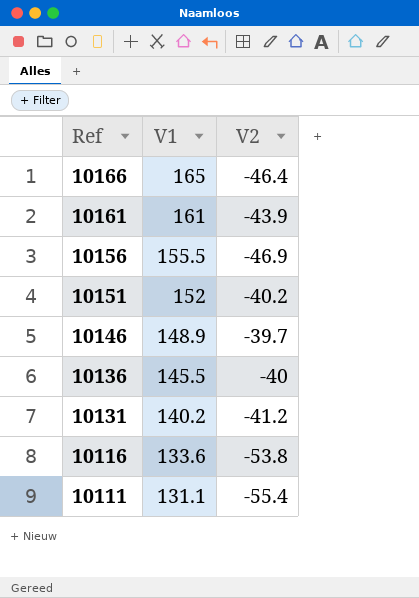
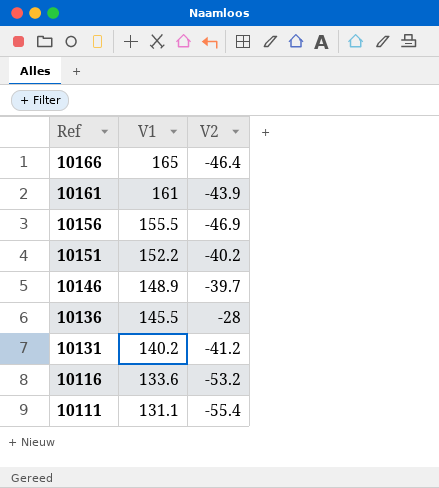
10151 | V1: 152 -> 152.2
10136 | V2: -40 -> -28
10116 | V2: -53.8 -> -53.2

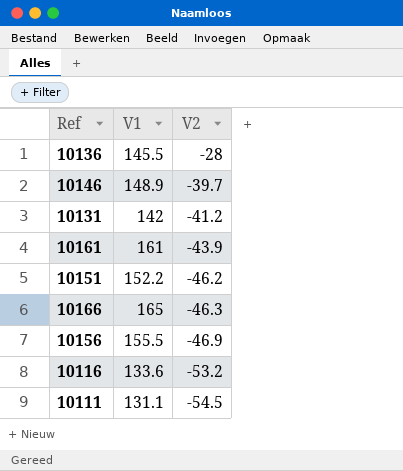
row order: Ref descending -> V2 descending
10131 | V1: 140.2 -> 142
10151 | V2: -40.2 -> -46.2
10166 | V2: -46.4 -> -46.3
10111 | V2: -55.4 -> -54.5

